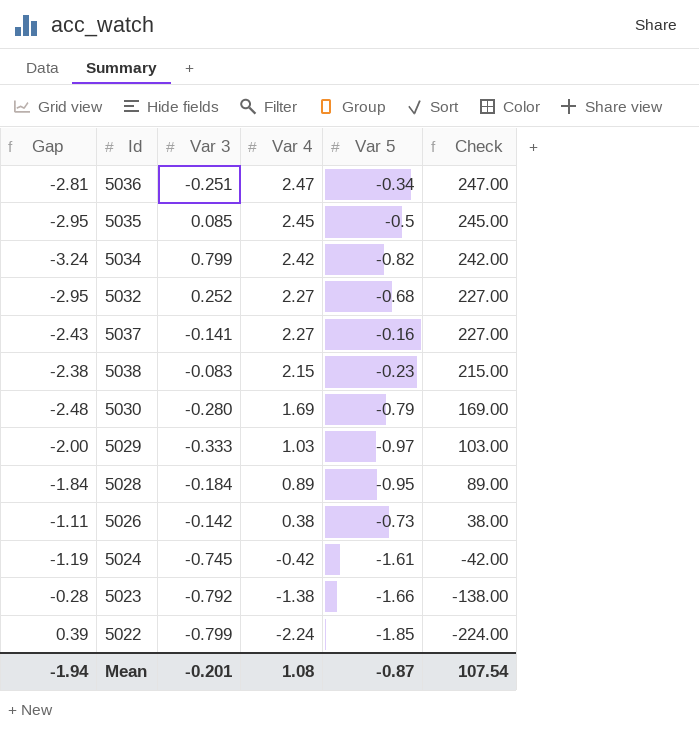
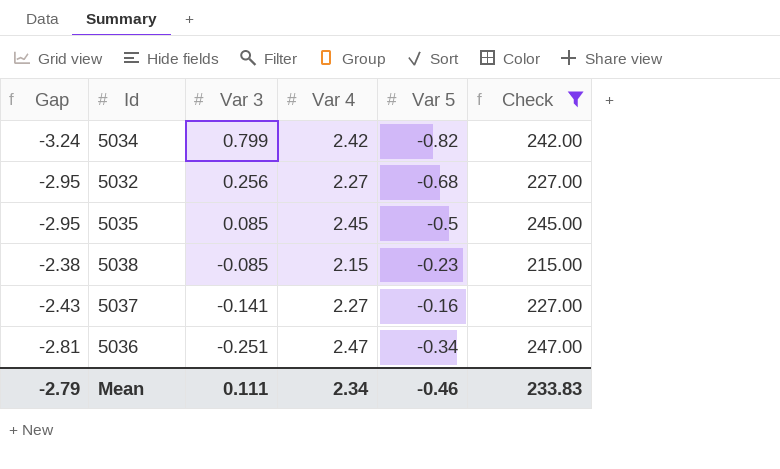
filter: none -> Check >= 215.00
row order: Var 4 descending -> Var 3 descending
5032 | Var 3: 0.252 -> 0.256
5038 | Var 3: -0.083 -> -0.085
Mean | Gap: -1.94 -> -2.79
Mean | Var 3: -0.201 -> 0.111
Mean | Var 4: 1.08 -> 2.34
Mean | Var 5: -0.87 -> -0.46
Mean | Check: 107.54 -> 233.83

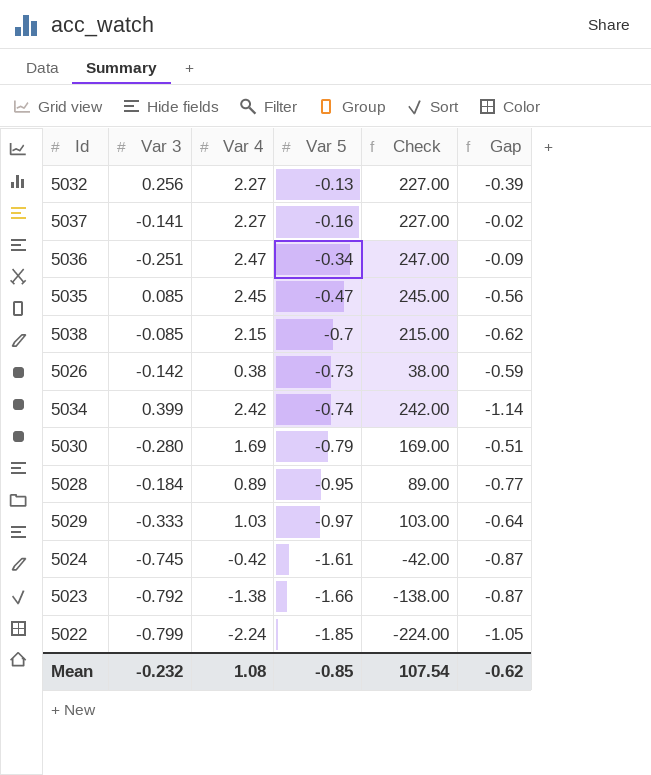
filter: Check >= 215.00 -> none
row order: Var 3 descending -> Var 5 descending
column Gap | formula: [Var 5] - [Var 4] -> [Var 5] - [Var 3]
column Gap | position: 1 -> 6
5032 | Var 5: -0.68 -> -0.13
5035 | Var 5: -0.5 -> -0.47
5038 | Var 5: -0.23 -> -0.7
5034 | Var 3: 0.799 -> 0.399
5034 | Var 5: -0.82 -> -0.74
Mean | Var 3: 0.111 -> -0.232
Mean | Var 4: 2.34 -> 1.08
Mean | Var 5: -0.46 -> -0.85
Mean | Check: 233.83 -> 107.54
Mean | Gap: -2.79 -> -0.62

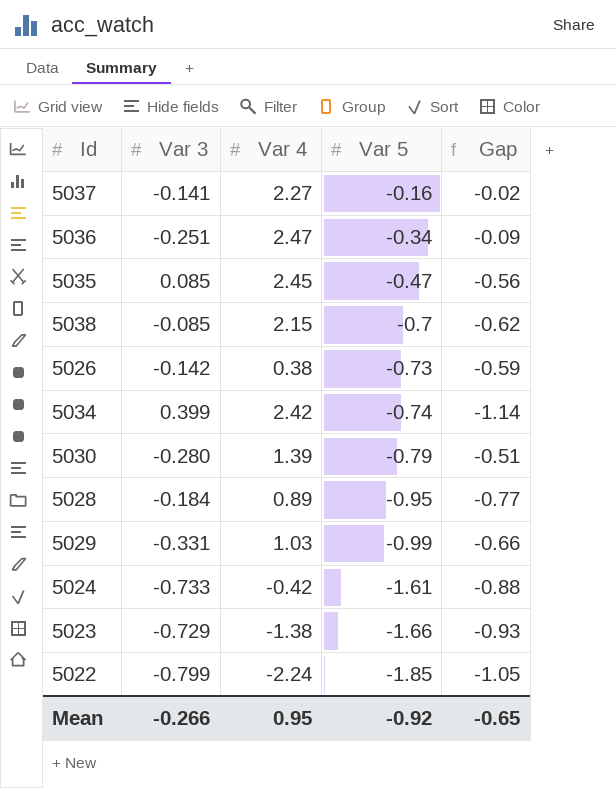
column Check | formula: [Var 4] * 100 -> none
row 5032: 0.256 | 2.27 | -0.13 | 227.00 | -0.39 -> none
5030 | Var 4: 1.69 -> 1.39
5029 | Var 3: -0.333 -> -0.331
5029 | Var 5: -0.97 -> -0.99
5029 | Gap: -0.64 -> -0.66
5024 | Var 3: -0.745 -> -0.733
5024 | Gap: -0.87 -> -0.88
5023 | Var 3: -0.792 -> -0.729
5023 | Gap: -0.87 -> -0.93
Mean | Var 3: -0.232 -> -0.266
Mean | Var 4: 1.08 -> 0.95
Mean | Var 5: -0.85 -> -0.92
Mean | Gap: -0.62 -> -0.65

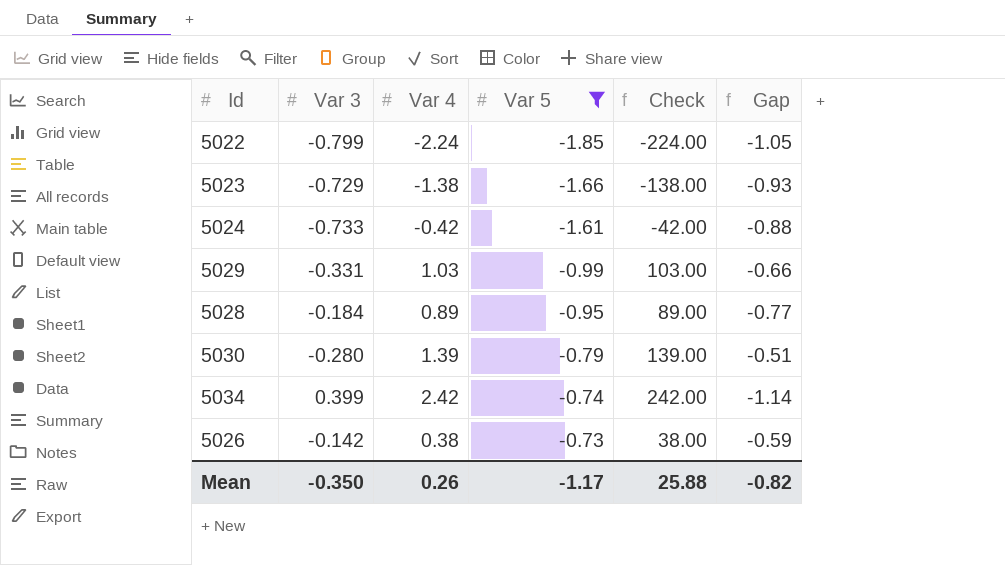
filter: none -> Var 5 <= -0.73
row order: Var 5 descending -> Var 5 ascending
column Check | formula: none -> [Var 4] * 100
Mean | Var 3: -0.266 -> -0.350
Mean | Var 4: 0.95 -> 0.26
Mean | Var 5: -0.92 -> -1.17
Mean | Gap: -0.65 -> -0.82

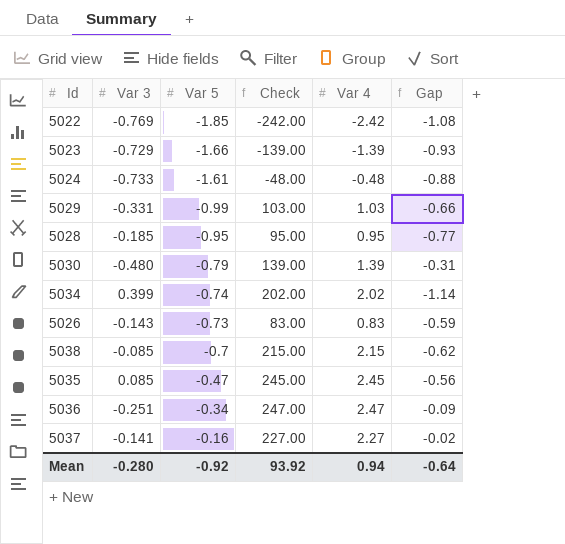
filter: Var 5 <= -0.73 -> none
column Var 4 | position: 3 -> 5
5022 | Var 3: -0.799 -> -0.769
5022 | Check: -224.00 -> -242.00
5022 | Var 4: -2.24 -> -2.42
5022 | Gap: -1.05 -> -1.08
5023 | Check: -138.00 -> -139.00
5023 | Var 4: -1.38 -> -1.39
5024 | Check: -42.00 -> -48.00
5024 | Var 4: -0.42 -> -0.48
5028 | Var 3: -0.184 -> -0.185
5028 | Check: 89.00 -> 95.00
5028 | Var 4: 0.89 -> 0.95
5030 | Var 3: -0.280 -> -0.480
5030 | Gap: -0.51 -> -0.31
5034 | Check: 242.00 -> 202.00
5034 | Var 4: 2.42 -> 2.02
5026 | Var 3: -0.142 -> -0.143
5026 | Check: 38.00 -> 83.00
5026 | Var 4: 0.38 -> 0.83
Mean | Var 3: -0.350 -> -0.280
Mean | Var 5: -1.17 -> -0.92
Mean | Check: 25.88 -> 93.92
Mean | Var 4: 0.26 -> 0.94
Mean | Gap: -0.82 -> -0.64

